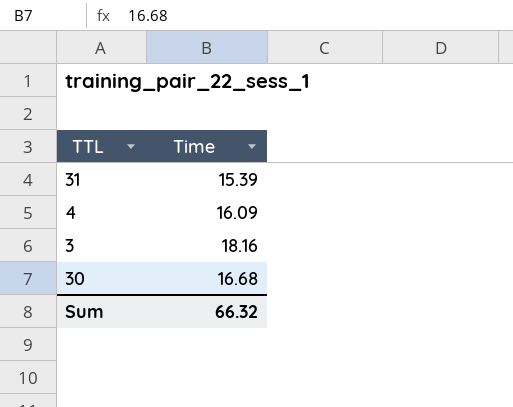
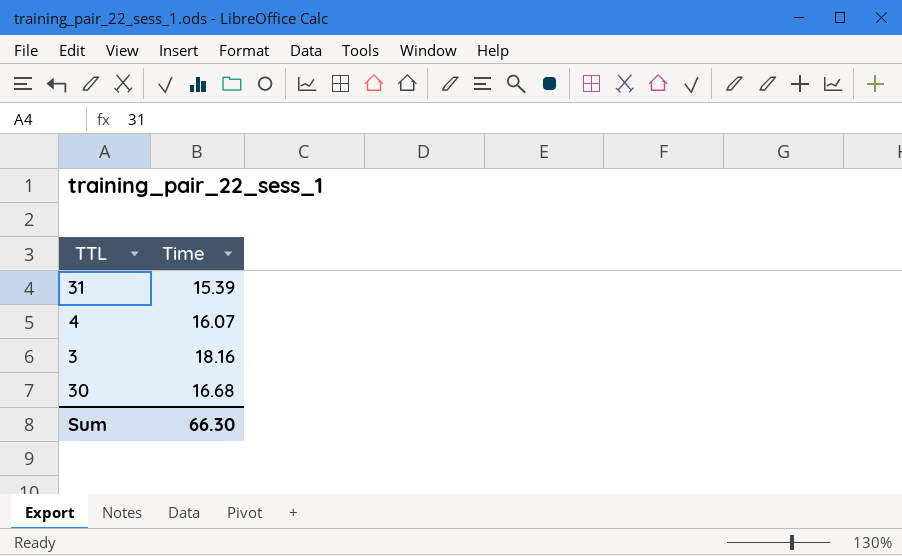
4 | Time: 16.09 -> 16.07
Sum | Time: 66.32 -> 66.30

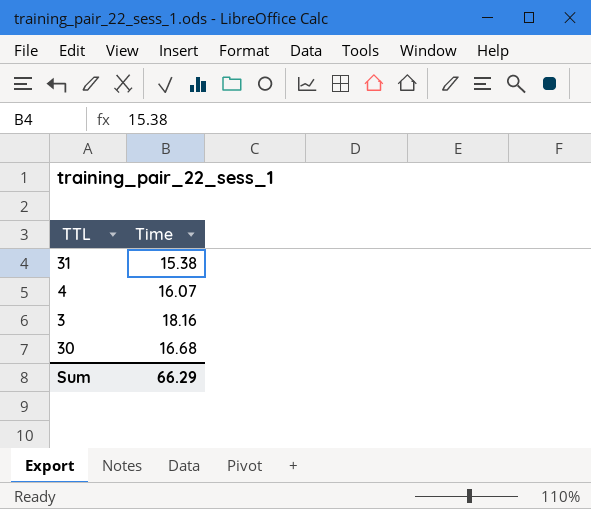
31 | Time: 15.39 -> 15.38
Sum | Time: 66.30 -> 66.29

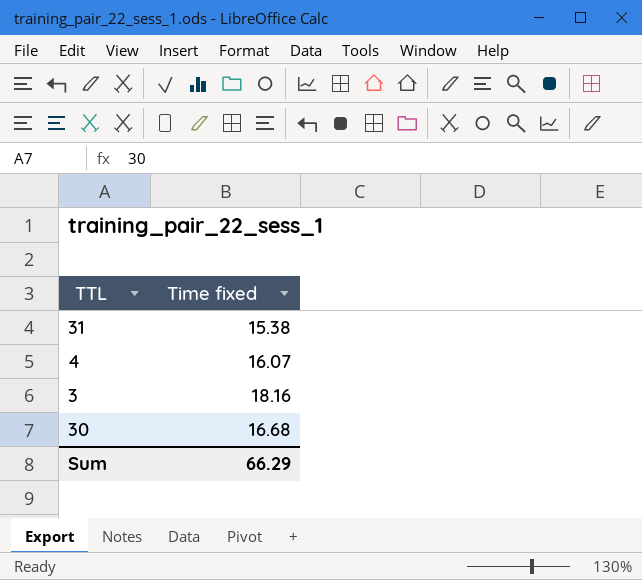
column name: Time -> Time fixed

